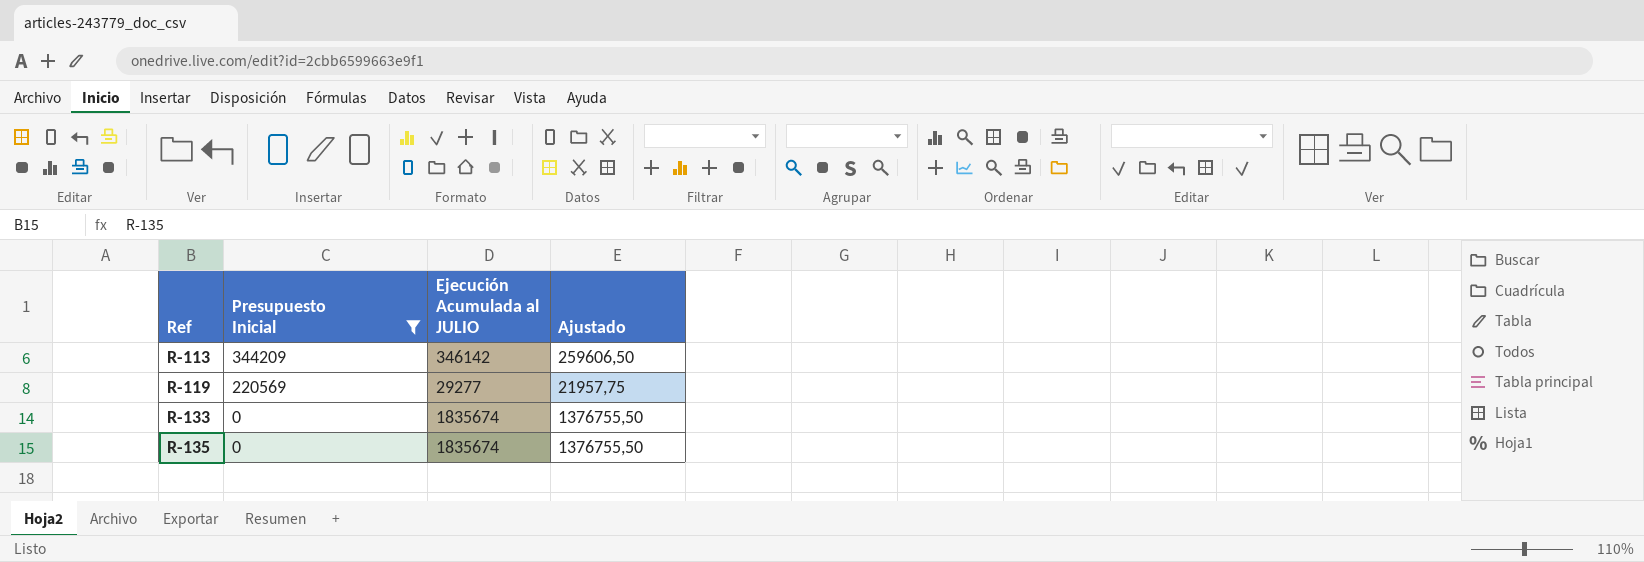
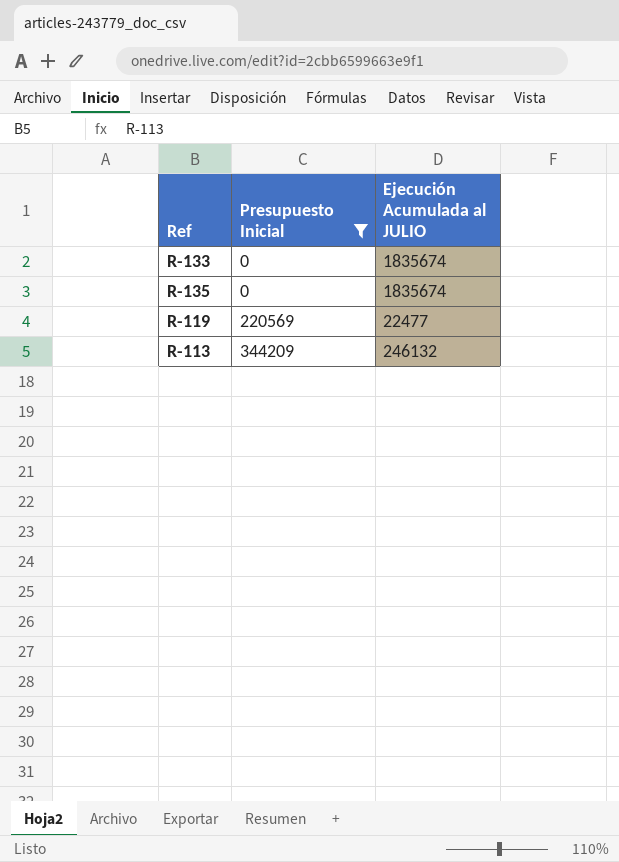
row order: Ref ascending -> Presupuesto Inicial ascending
column Ajustado | formula: [Ejecución Acumulada al JULIO] * 0,75 -> none
R-119 | Ejecución Acumulada al JULIO: 29277 -> 22477
R-113 | Ejecución Acumulada al JULIO: 346142 -> 246132

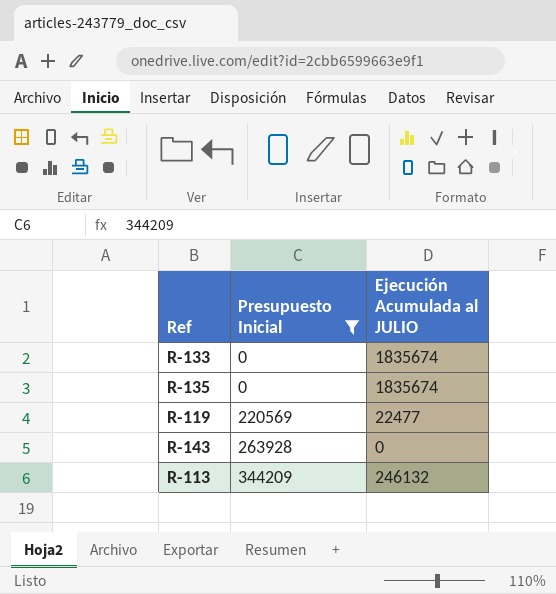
row R-143: none -> 263928 | 0

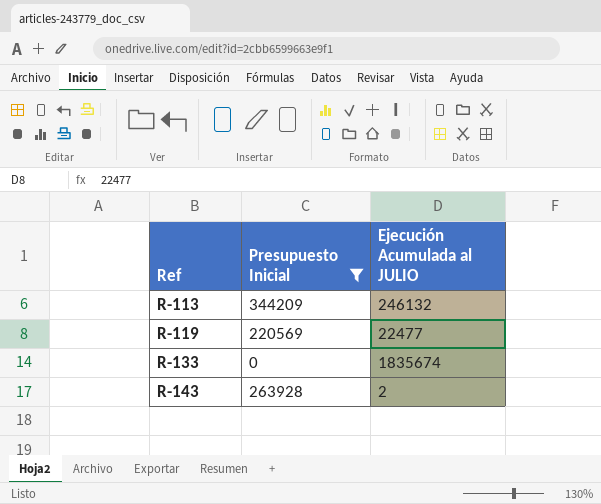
row order: Presupuesto Inicial ascending -> Ref ascending
row R-135: 0 | 1835674 -> none
R-143 | Ejecución Acumulada al JULIO: 0 -> 2

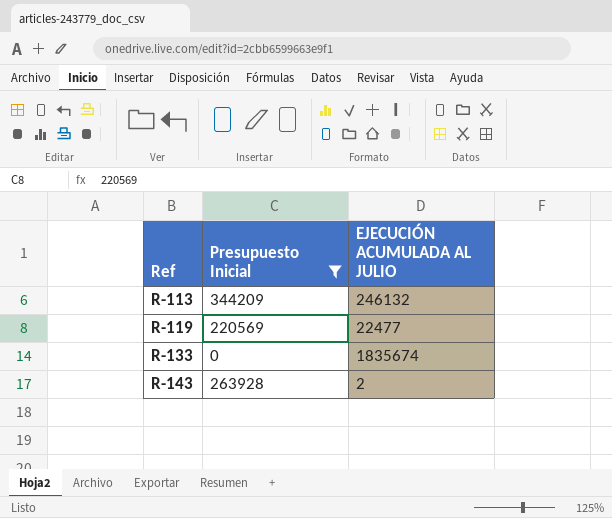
column name: Ejecución Acumulada al JULIO -> EJECUCIÓN ACUMULADA AL JULIO

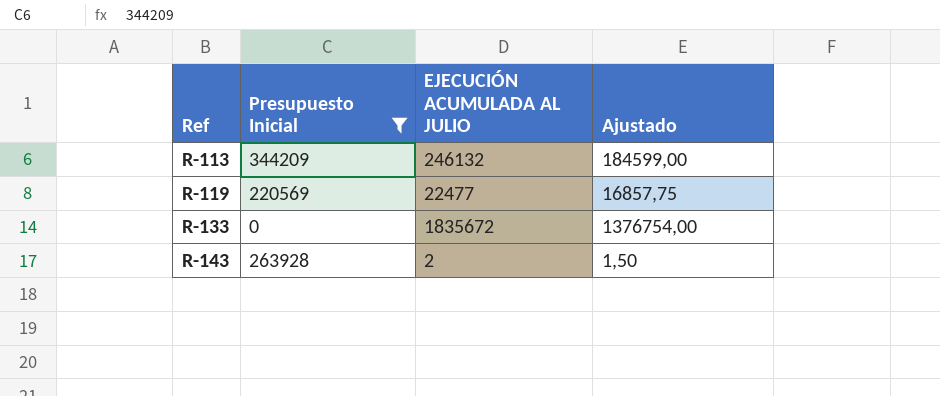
column Ajustado | formula: none -> [EJECUCIÓN ACUMULADA AL JULIO] * 0,75
R-133 | EJECUCIÓN ACUMULADA AL JULIO: 1835674 -> 1835672

